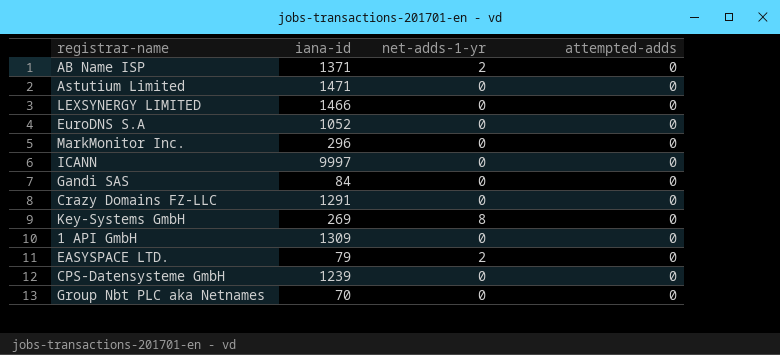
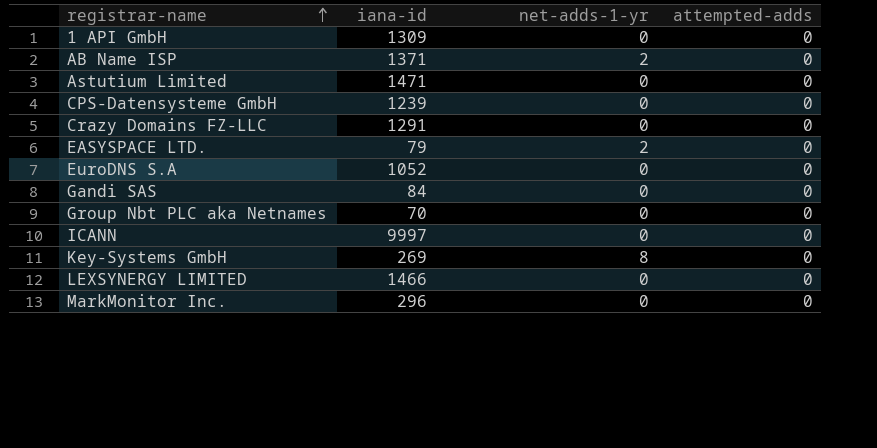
row order: none -> registrar-name ascending

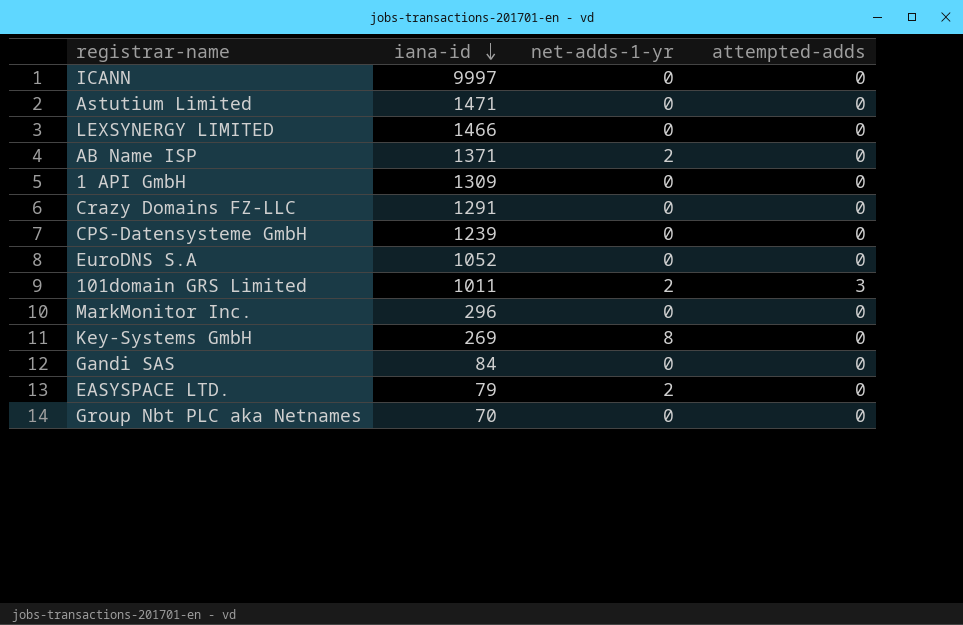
row order: registrar-name ascending -> iana-id descending
row 101domain GRS Limited: none -> 1011 | 2 | 3

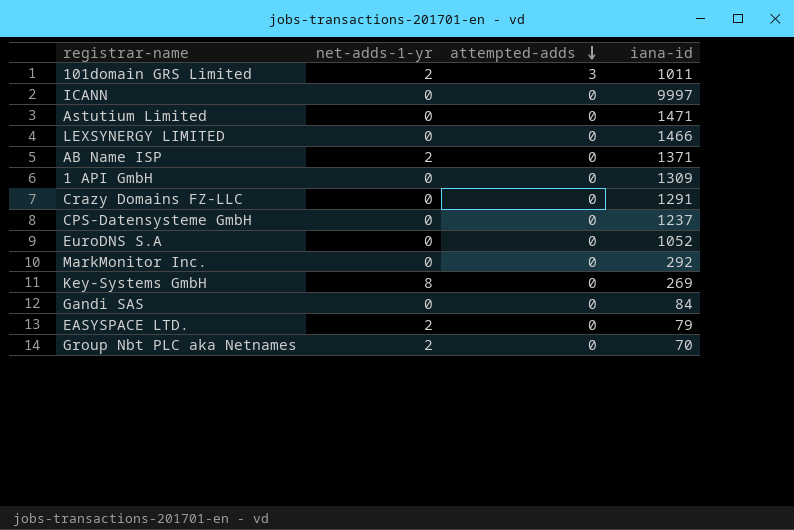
row order: iana-id descending -> attempted-adds descending
column iana-id | position: 2 -> 4
CPS-Datensysteme GmbH | iana-id: 1239 -> 1237
MarkMonitor Inc. | iana-id: 296 -> 292
Group Nbt PLC aka Netnames | net-adds-1-yr: 0 -> 2

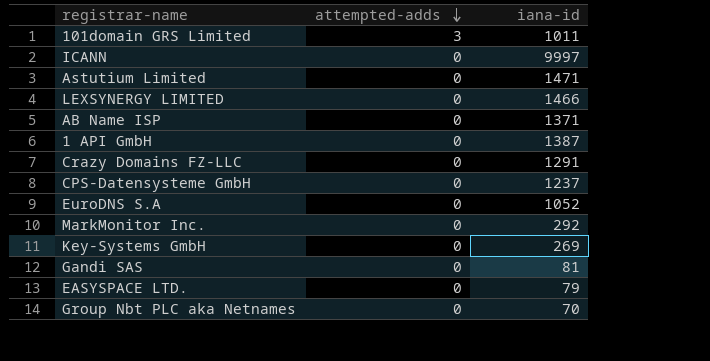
column net-adds-1-yr | position: 2 -> none
1 API GmbH | iana-id: 1309 -> 1387
Gandi SAS | iana-id: 84 -> 81

